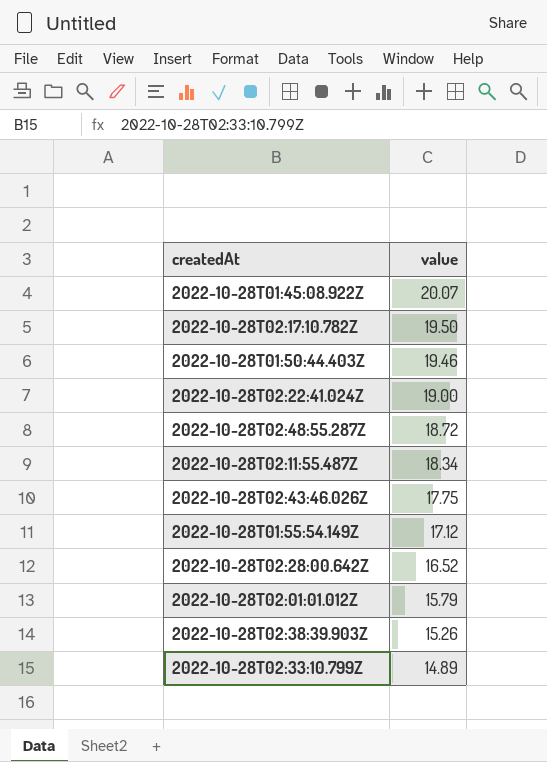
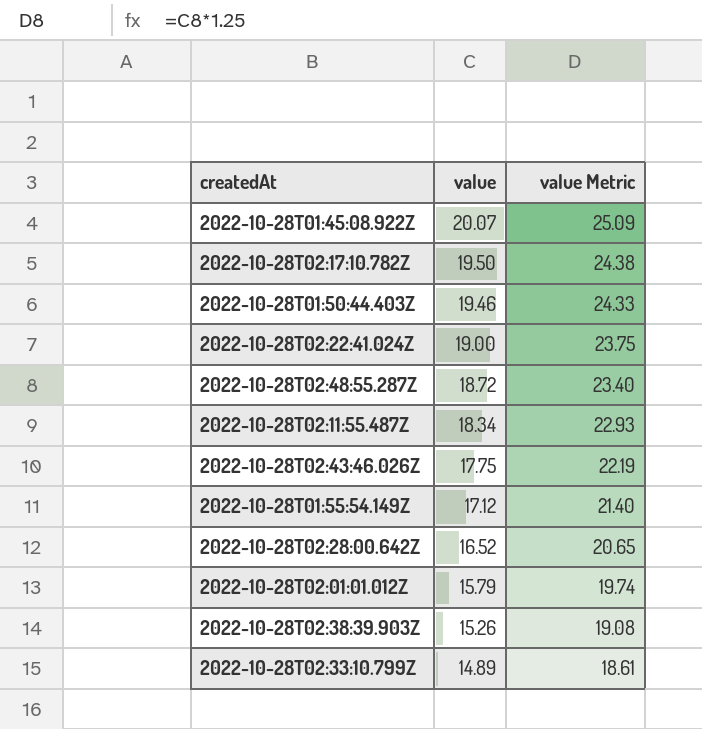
column value Metric | formula: none -> [value] * 1.25

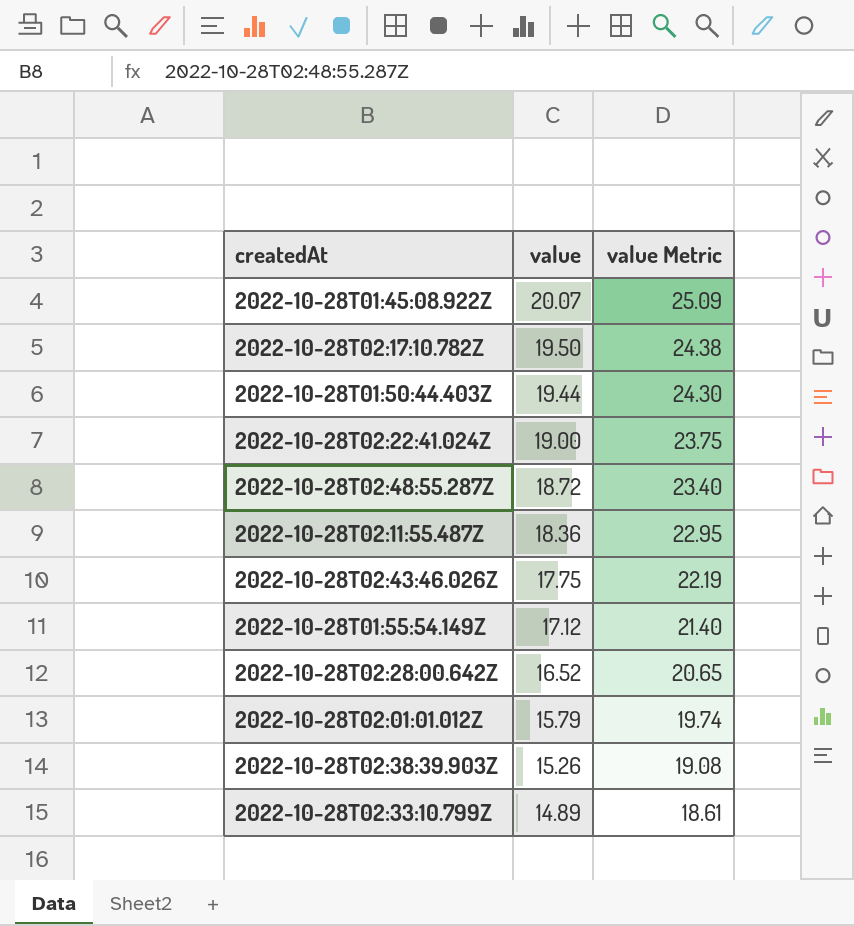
2022-10-28T01:50:44.403Z | value: 19.46 -> 19.44
2022-10-28T01:50:44.403Z | value Metric: 24.33 -> 24.30
2022-10-28T02:11:55.487Z | value: 18.34 -> 18.36
2022-10-28T02:11:55.487Z | value Metric: 22.93 -> 22.95

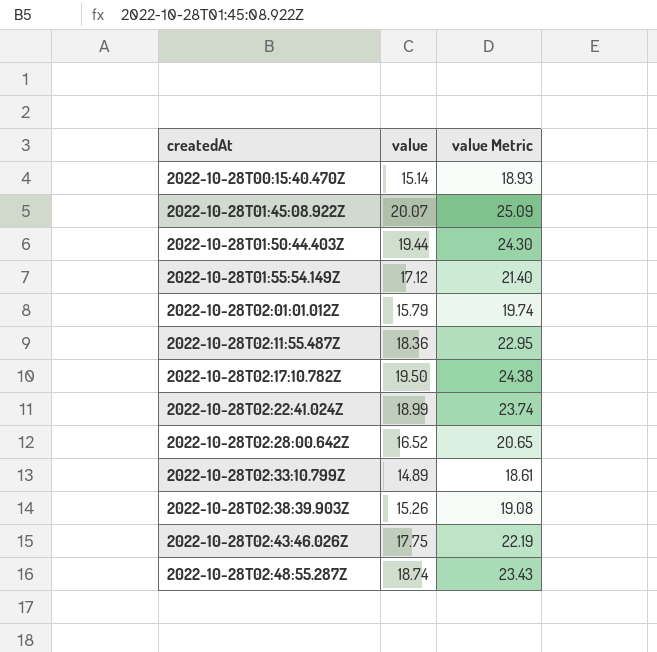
row order: value descending -> createdAt ascending
row 2022-10-28T00:15:40.470Z: none -> 15.14 | 18.93
2022-10-28T02:22:41.024Z | value: 19.00 -> 18.99
2022-10-28T02:22:41.024Z | value Metric: 23.75 -> 23.74
2022-10-28T02:48:55.287Z | value: 18.72 -> 18.74
2022-10-28T02:48:55.287Z | value Metric: 23.40 -> 23.43

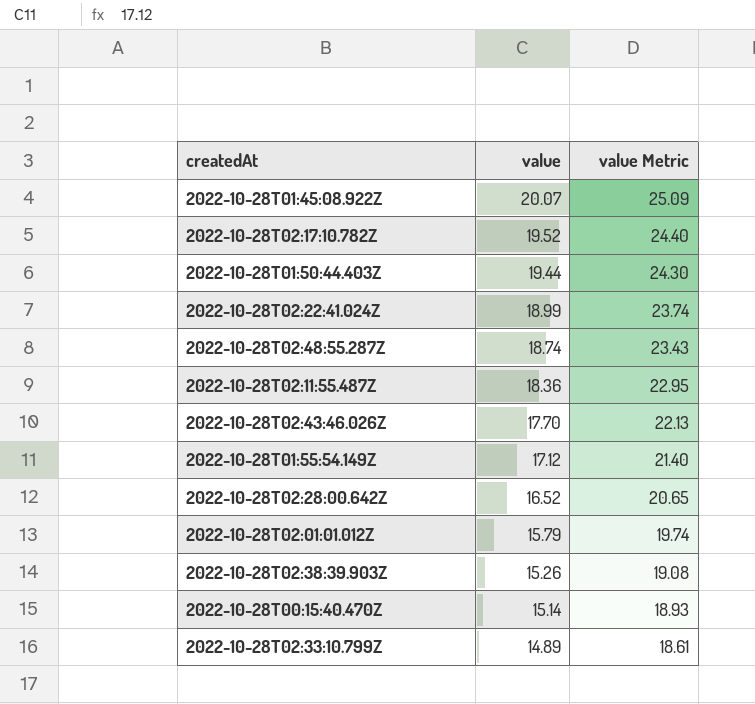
row order: createdAt ascending -> value descending
2022-10-28T02:17:10.782Z | value: 19.50 -> 19.52
2022-10-28T02:17:10.782Z | value Metric: 24.38 -> 24.40
2022-10-28T02:43:46.026Z | value: 17.75 -> 17.70
2022-10-28T02:43:46.026Z | value Metric: 22.19 -> 22.13

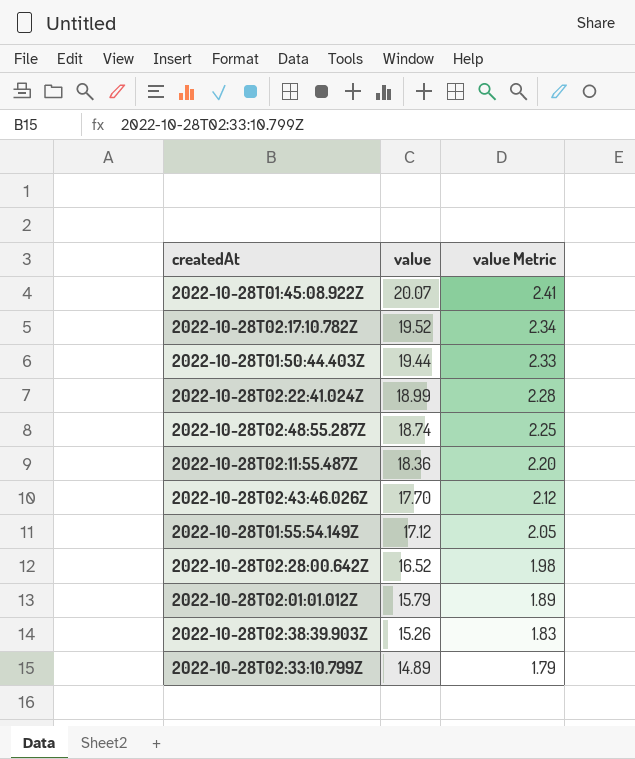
column value Metric | formula: [value] * 1.25 -> [value] * 0.12
row 2022-10-28T00:15:40.470Z: 15.14 | 18.93 -> none

